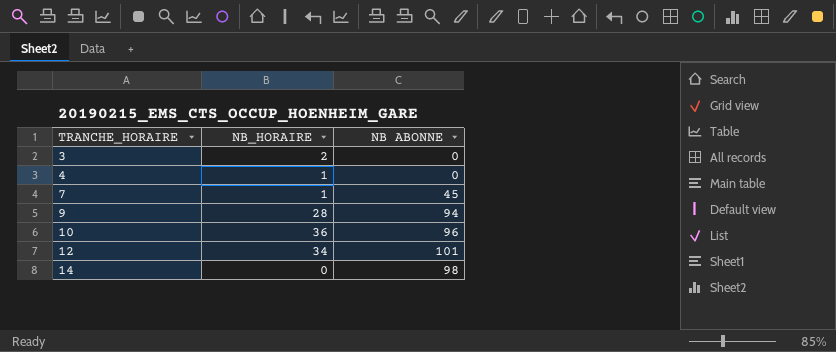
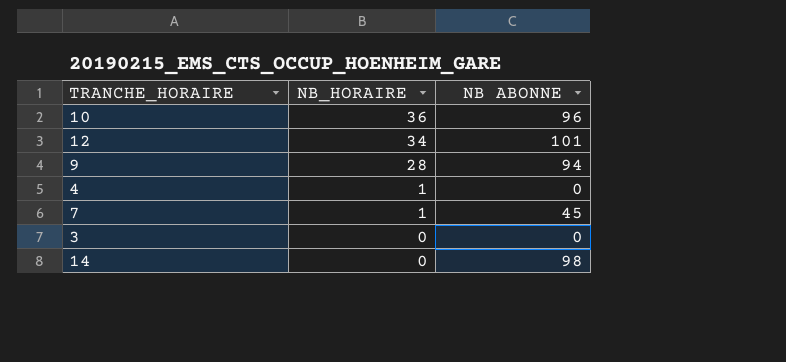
row order: TRANCHE_HORAIRE ascending -> NB_HORAIRE descending
3 | NB_HORAIRE: 2 -> 0

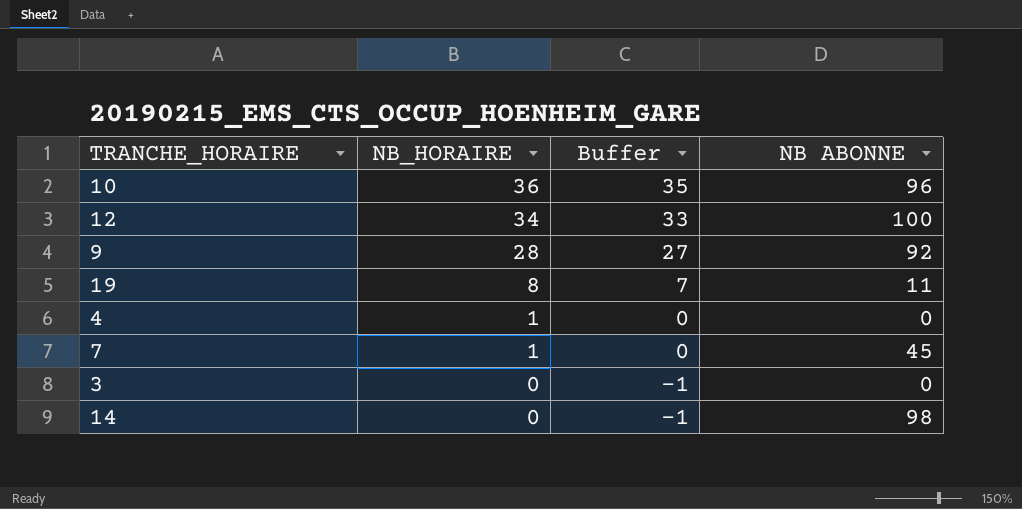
column Buffer | formula: none -> [NB_HORAIRE] - 1
12 | NB ABONNE: 101 -> 100
9 | NB ABONNE: 94 -> 92
row 19: none -> 8 | 7 | 11

